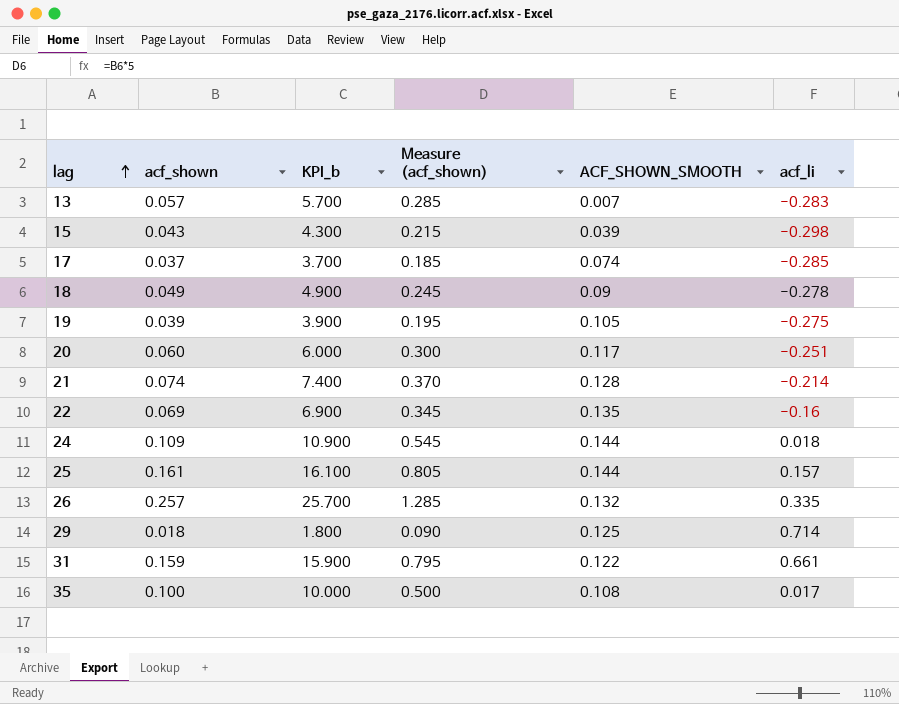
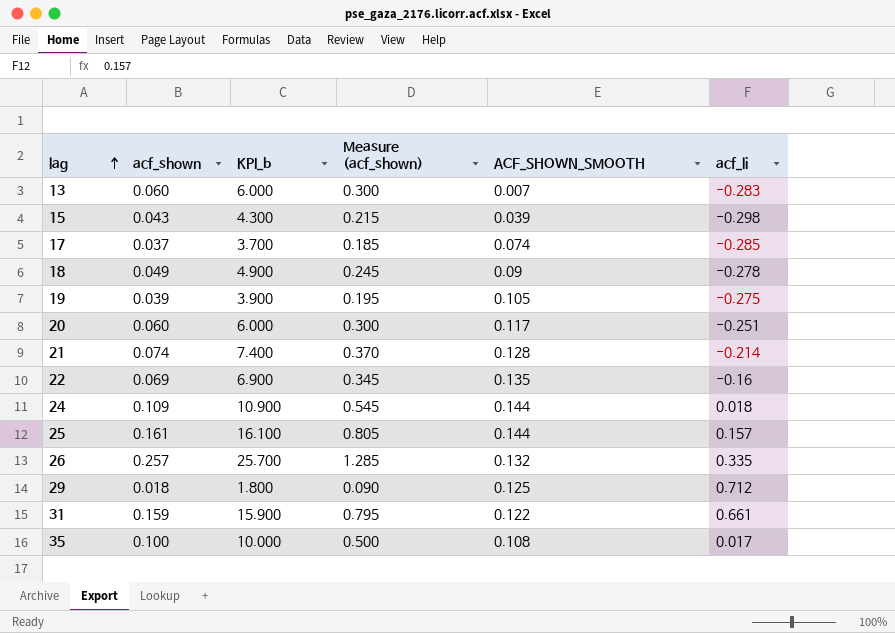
13 | acf_shown: 0.057 -> 0.060
13 | KPI_b: 5.700 -> 6.000
13 | Measure (acf_shown): 0.285 -> 0.300
29 | acf_li: 0.714 -> 0.712

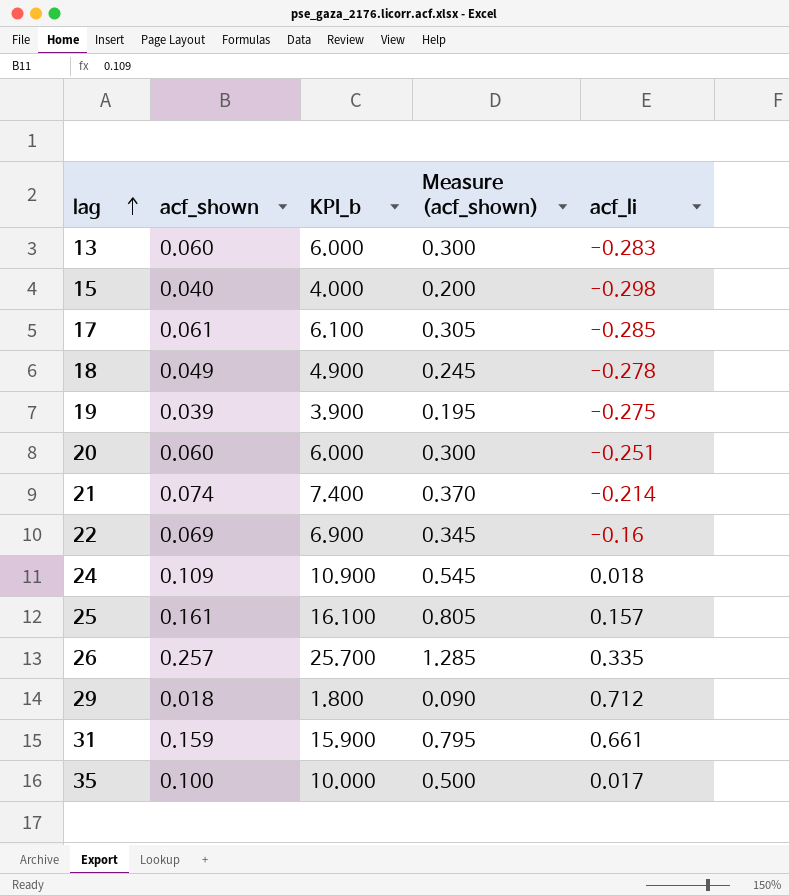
column ACF_SHOWN_SMOOTH | position: 5 -> none
15 | acf_shown: 0.043 -> 0.040
15 | KPI_b: 4.300 -> 4.000
15 | Measure (acf_shown): 0.215 -> 0.200
17 | acf_shown: 0.037 -> 0.061
17 | KPI_b: 3.700 -> 6.100
17 | Measure (acf_shown): 0.185 -> 0.305

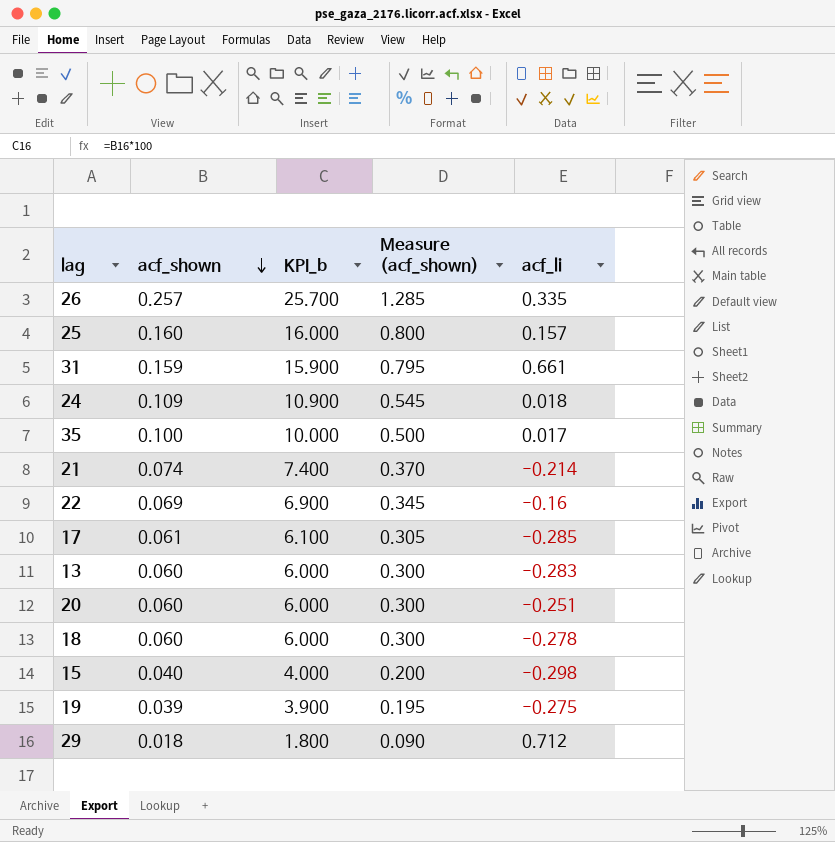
row order: lag ascending -> acf_shown descending
25 | acf_shown: 0.161 -> 0.160
25 | KPI_b: 16.100 -> 16.000
25 | Measure (acf_shown): 0.805 -> 0.800
18 | acf_shown: 0.049 -> 0.060
18 | KPI_b: 4.900 -> 6.000
18 | Measure (acf_shown): 0.245 -> 0.300

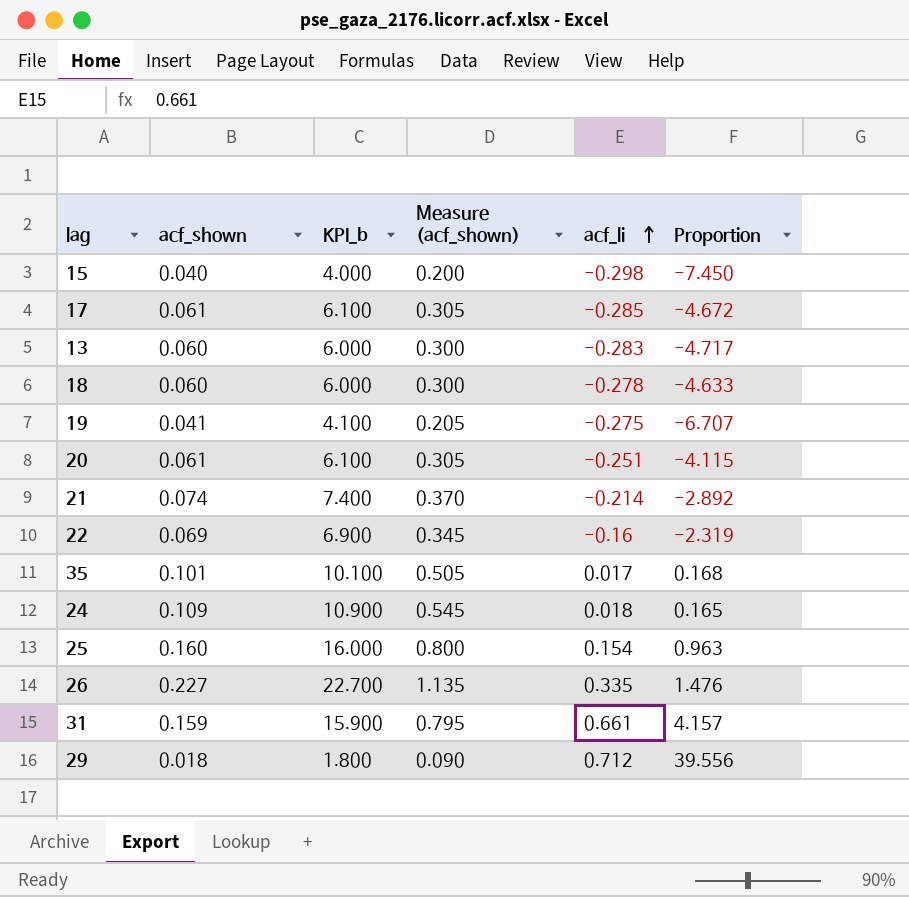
row order: acf_shown descending -> acf_li ascending
column Proportion | formula: none -> [acf_li] / [acf_shown]
19 | acf_shown: 0.039 -> 0.041
19 | KPI_b: 3.900 -> 4.100
19 | Measure (acf_shown): 0.195 -> 0.205
20 | acf_shown: 0.060 -> 0.061
20 | KPI_b: 6.000 -> 6.100
20 | Measure (acf_shown): 0.300 -> 0.305
35 | acf_shown: 0.100 -> 0.101
35 | KPI_b: 10.000 -> 10.100
35 | Measure (acf_shown): 0.500 -> 0.505
25 | acf_li: 0.157 -> 0.154
26 | acf_shown: 0.257 -> 0.227
26 | KPI_b: 25.700 -> 22.700
26 | Measure (acf_shown): 1.285 -> 1.135

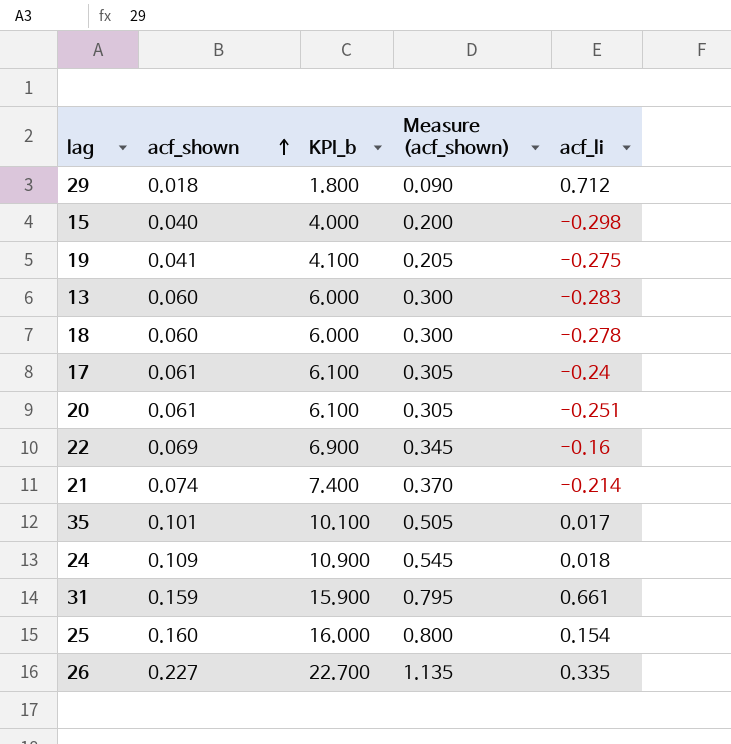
row order: acf_li ascending -> acf_shown ascending
column Proportion | formula: [acf_li] / [acf_shown] -> none
17 | acf_li: -0.285 -> -0.24

